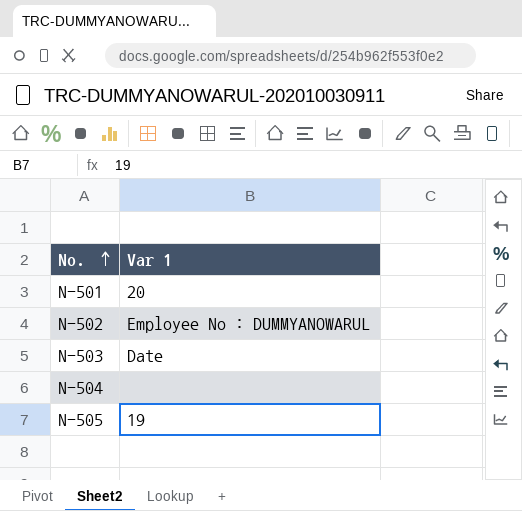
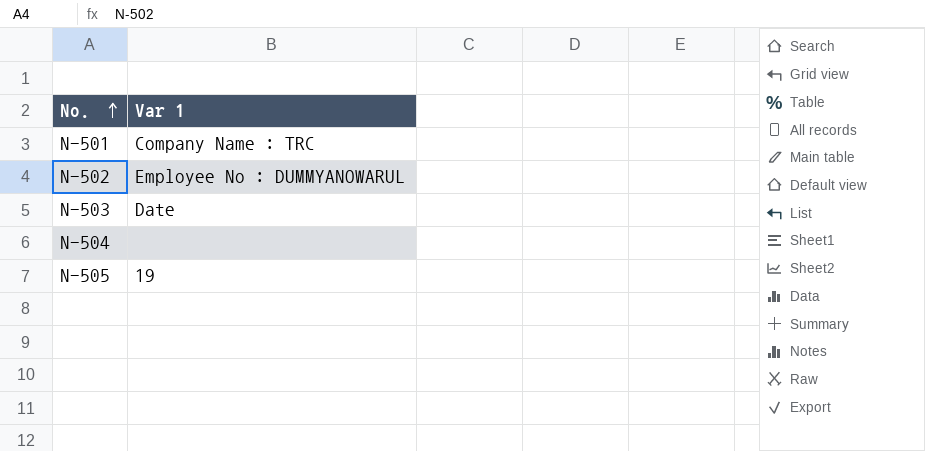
N-501 | Var 1: 20 -> Company Name : TRC

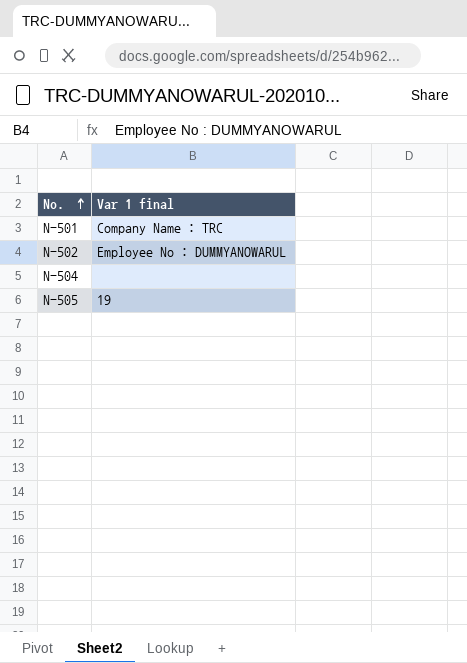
column name: Var 1 -> Var 1 final
row N-503: Date -> none

